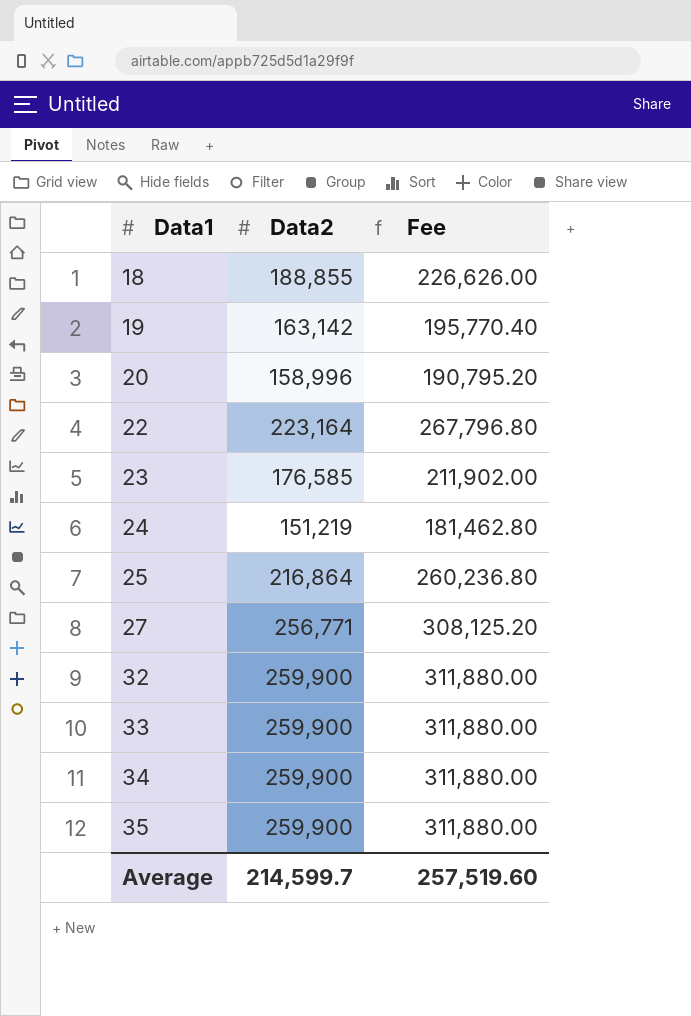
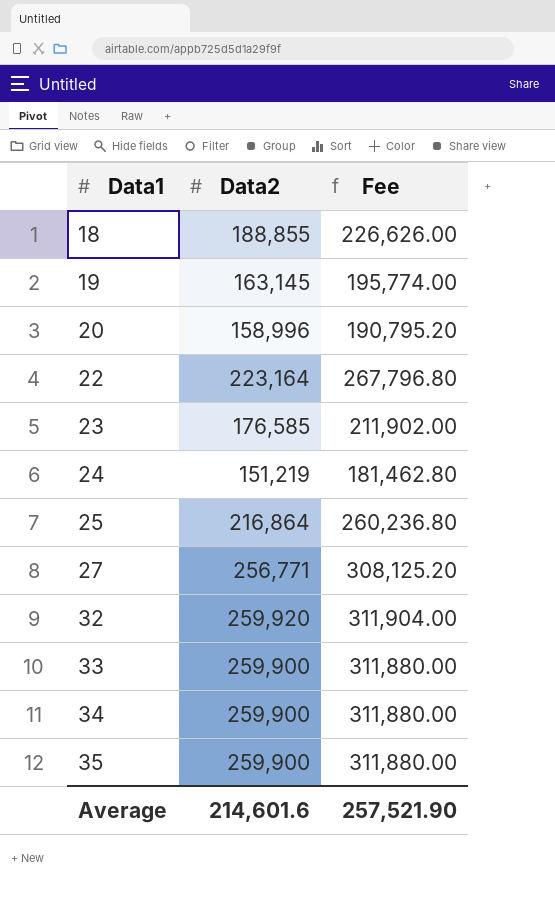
19 | Data2: 163,142 -> 163,145
19 | Fee: 195,770.40 -> 195,774.00
32 | Data2: 259,900 -> 259,920
32 | Fee: 311,880.00 -> 311,904.00
Average | Data2: 214,599.7 -> 214,601.6
Average | Fee: 257,519.60 -> 257,521.90

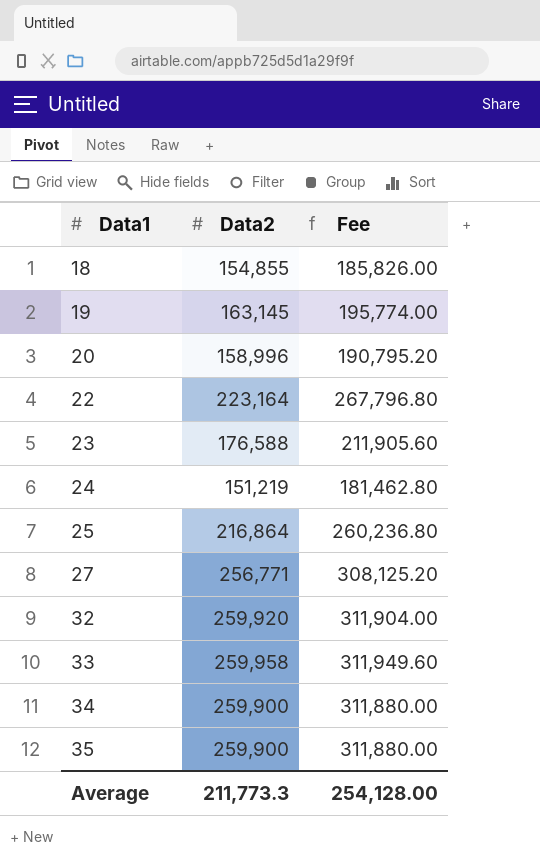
18 | Data2: 188,855 -> 154,855
18 | Fee: 226,626.00 -> 185,826.00
23 | Data2: 176,585 -> 176,588
23 | Fee: 211,902.00 -> 211,905.60
33 | Data2: 259,900 -> 259,958
33 | Fee: 311,880.00 -> 311,949.60
Average | Data2: 214,601.6 -> 211,773.3
Average | Fee: 257,521.90 -> 254,128.00

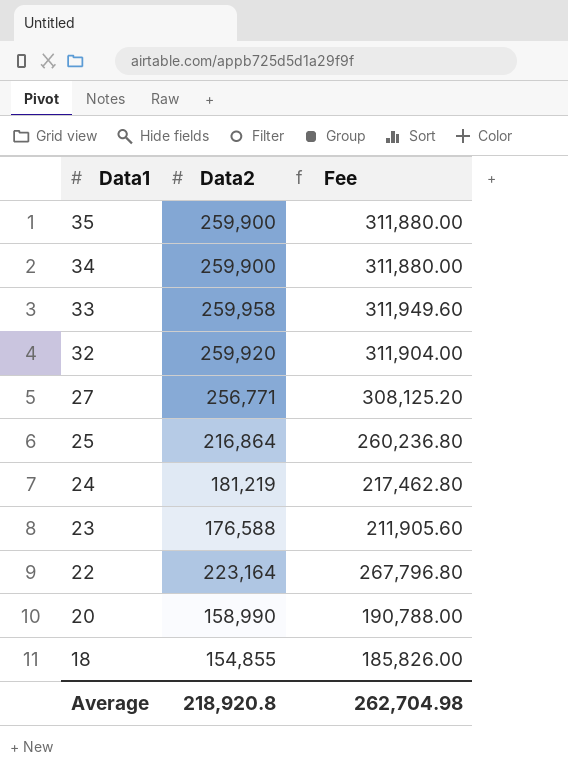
row order: Data1 ascending -> Data1 descending
row 19: 163,145 | 195,774.00 -> none
24 | Data2: 151,219 -> 181,219
24 | Fee: 181,462.80 -> 217,462.80
20 | Data2: 158,996 -> 158,990
20 | Fee: 190,795.20 -> 190,788.00
Average | Data2: 211,773.3 -> 218,920.8
Average | Fee: 254,128.00 -> 262,704.98

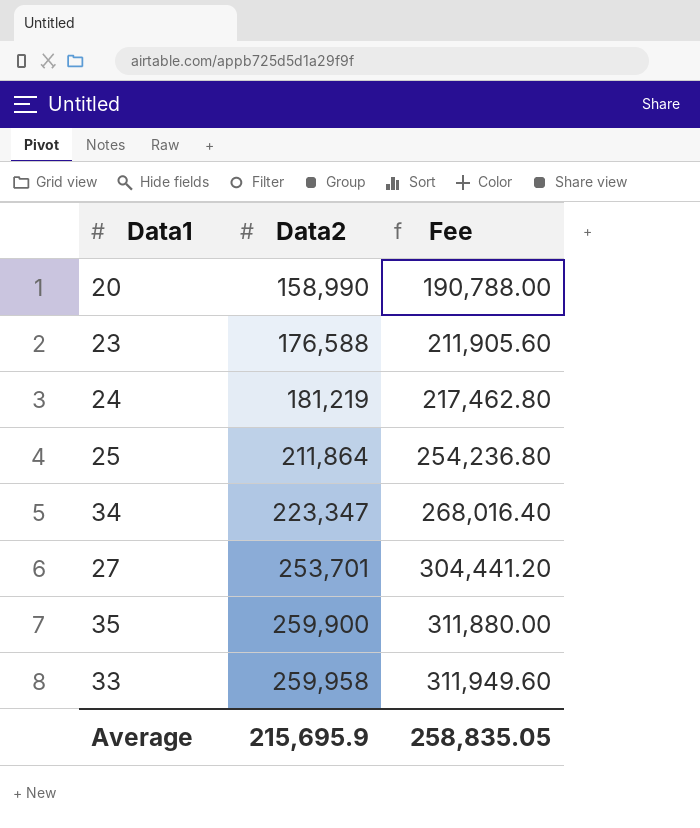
row order: Data1 descending -> Data2 ascending
row 32: 259,920 | 311,904.00 -> none
row 22: 223,164 | 267,796.80 -> none
row 18: 154,855 | 185,826.00 -> none
25 | Data2: 216,864 -> 211,864
25 | Fee: 260,236.80 -> 254,236.80
34 | Data2: 259,900 -> 223,347
34 | Fee: 311,880.00 -> 268,016.40
27 | Data2: 256,771 -> 253,701
27 | Fee: 308,125.20 -> 304,441.20
Average | Data2: 218,920.8 -> 215,695.9
Average | Fee: 262,704.98 -> 258,835.05

